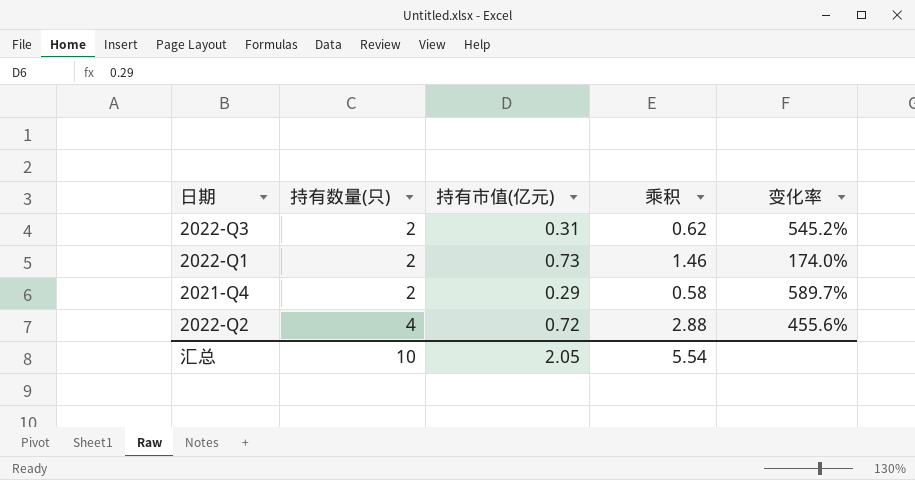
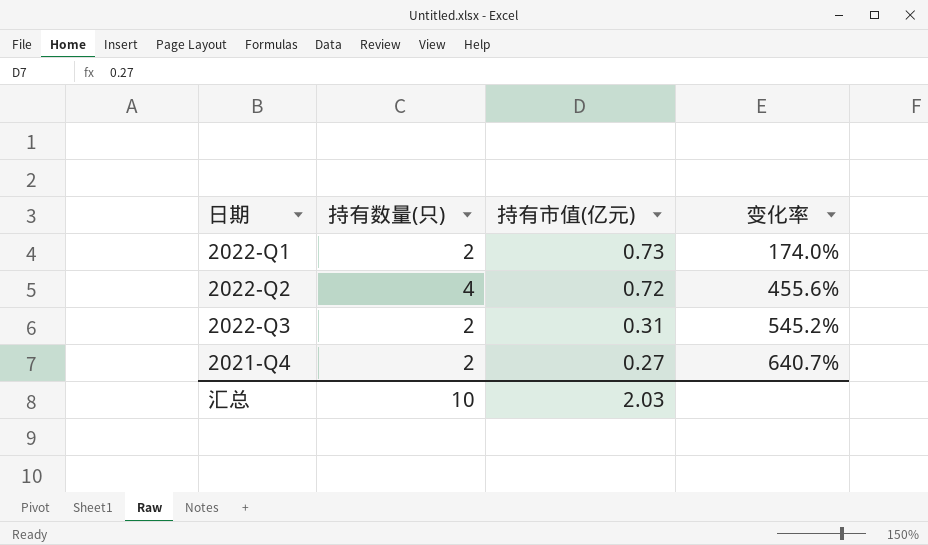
row order: 持有数量(只) ascending -> 持有市值(亿元) descending
column 乘积 | formula: [持有数量(只)] * [持有市值(亿元)] -> none
2021-Q4 | 持有市值(亿元): 0.29 -> 0.27
2021-Q4 | 变化率: 589.7% -> 640.7%
汇总 | 持有市值(亿元): 2.05 -> 2.03

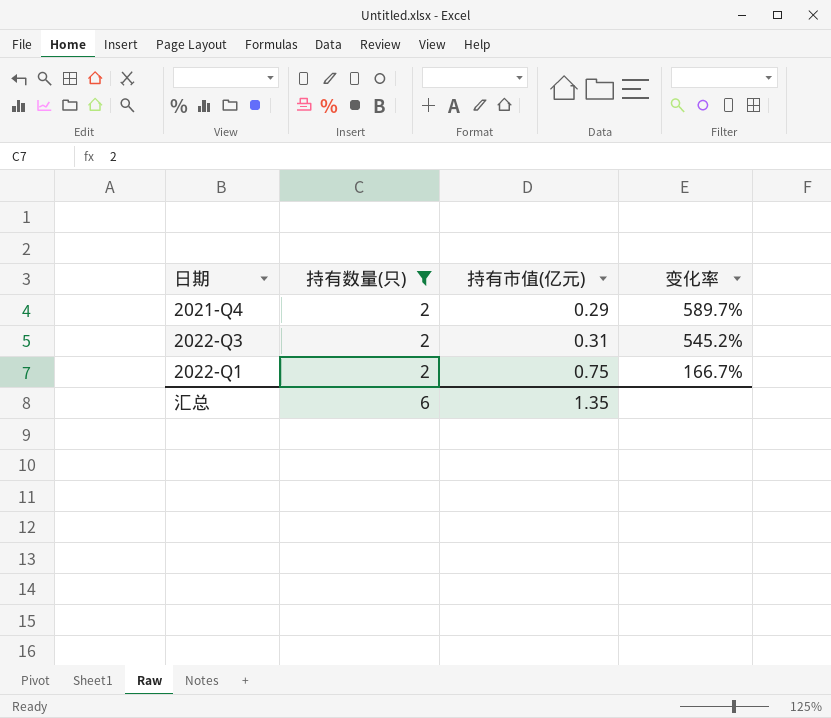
filter: none -> 持有数量(只) = 2
row order: 持有市值(亿元) descending -> 持有市值(亿元) ascending
2021-Q4 | 持有市值(亿元): 0.27 -> 0.29
2021-Q4 | 变化率: 640.7% -> 589.7%
2022-Q1 | 持有市值(亿元): 0.73 -> 0.75
2022-Q1 | 变化率: 174.0% -> 166.7%
汇总 | 持有数量(只): 10 -> 6
汇总 | 持有市值(亿元): 2.03 -> 1.35

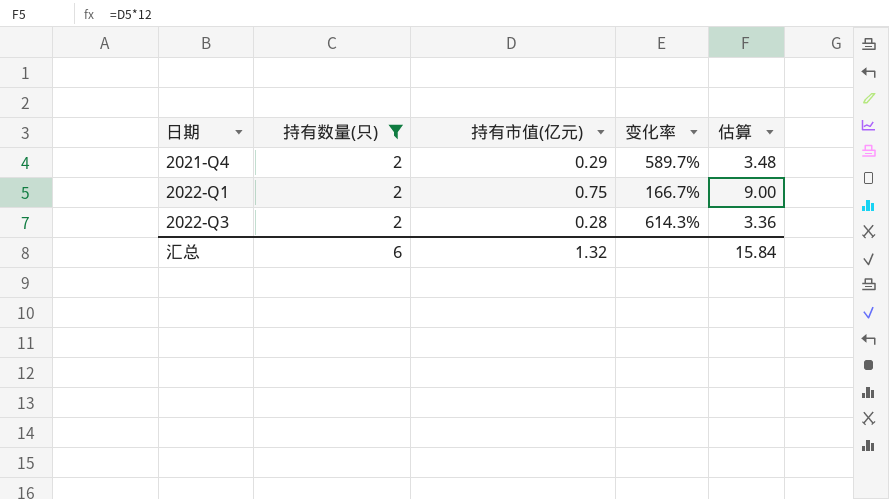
row order: 持有市值(亿元) ascending -> 日期 ascending
column 估算 | formula: none -> [持有市值(亿元)] * 12
2022-Q3 | 持有市值(亿元): 0.31 -> 0.28
2022-Q3 | 变化率: 545.2% -> 614.3%
汇总 | 持有市值(亿元): 1.35 -> 1.32

